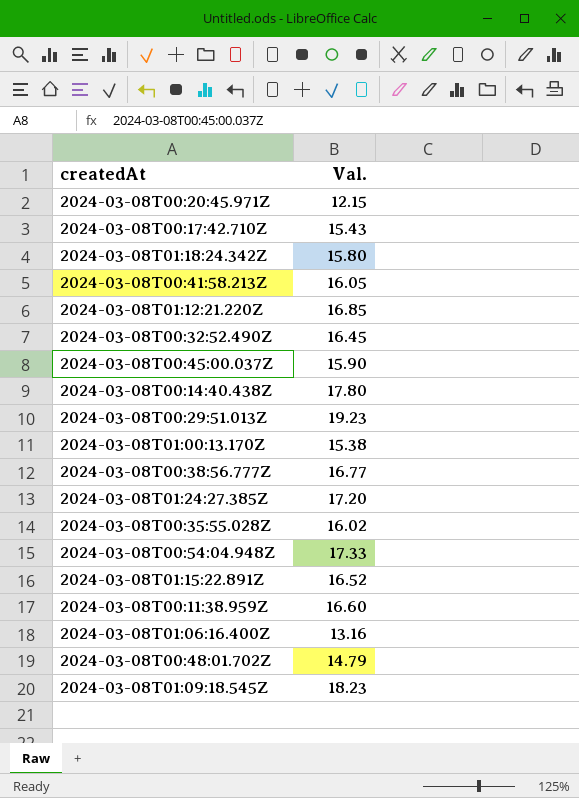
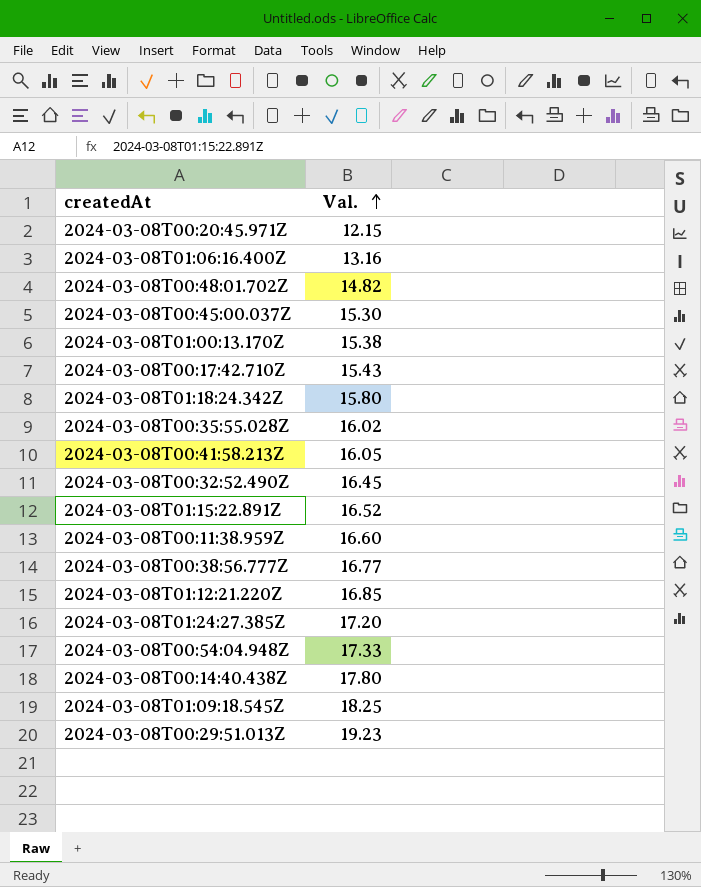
row order: none -> Val. ascending
2024-03-08T00:48:01.702Z | Val.: 14.79 -> 14.82
2024-03-08T00:45:00.037Z | Val.: 15.90 -> 15.30
2024-03-08T01:09:18.545Z | Val.: 18.23 -> 18.25

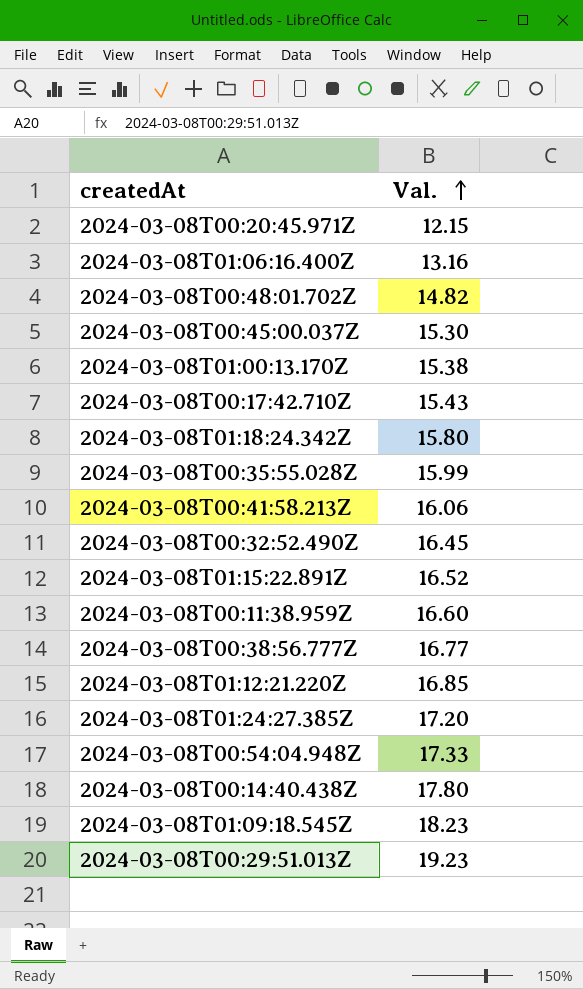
2024-03-08T00:35:55.028Z | Val.: 16.02 -> 15.99
2024-03-08T00:41:58.213Z | Val.: 16.05 -> 16.06
2024-03-08T01:09:18.545Z | Val.: 18.25 -> 18.23

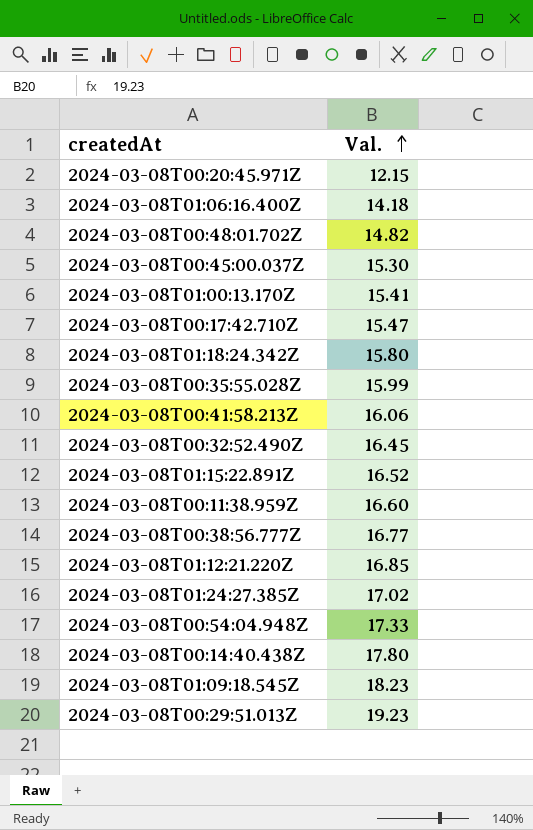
2024-03-08T01:06:16.400Z | Val.: 13.16 -> 14.18
2024-03-08T01:00:13.170Z | Val.: 15.38 -> 15.41
2024-03-08T00:17:42.710Z | Val.: 15.43 -> 15.47
2024-03-08T01:24:27.385Z | Val.: 17.20 -> 17.02

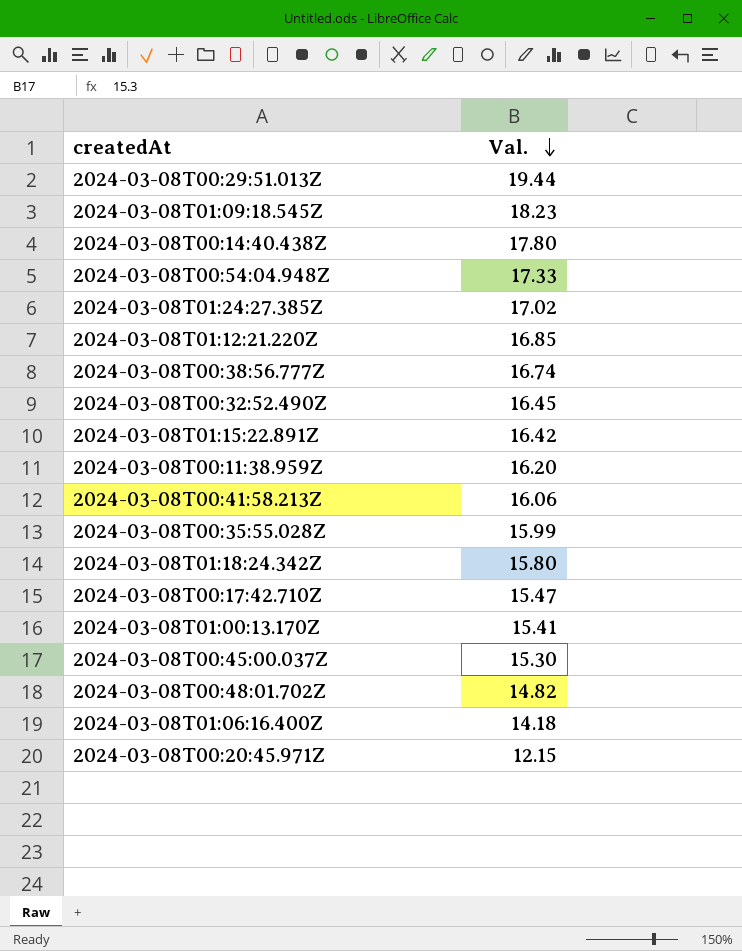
row order: Val. ascending -> Val. descending
2024-03-08T00:29:51.013Z | Val.: 19.23 -> 19.44
2024-03-08T00:38:56.777Z | Val.: 16.77 -> 16.74
2024-03-08T01:15:22.891Z | Val.: 16.52 -> 16.42
2024-03-08T00:11:38.959Z | Val.: 16.60 -> 16.20

